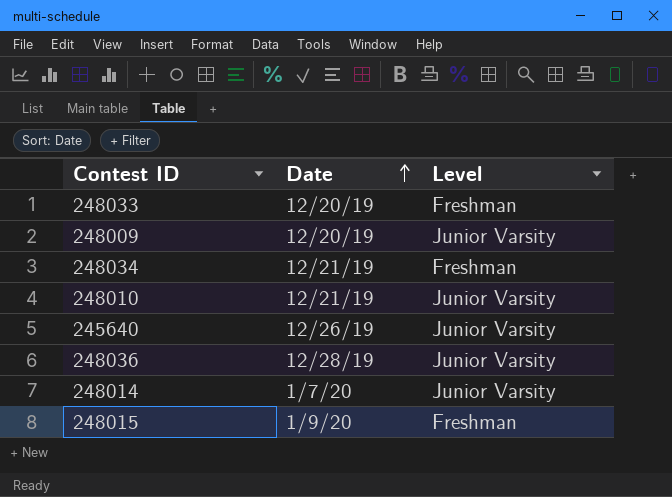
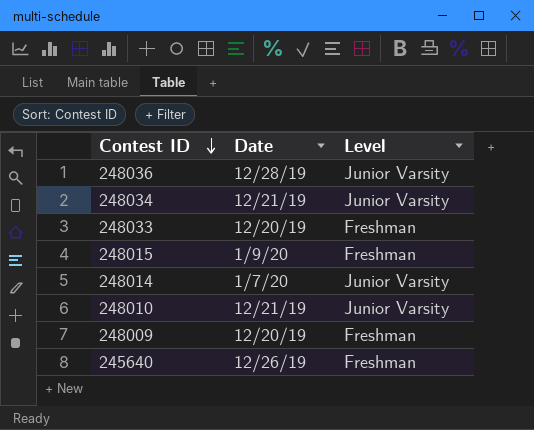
row order: Date ascending -> Contest ID descending
248034 | Level: Freshman -> Junior Varsity
248009 | Level: Junior Varsity -> Freshman
245640 | Level: Junior Varsity -> Freshman

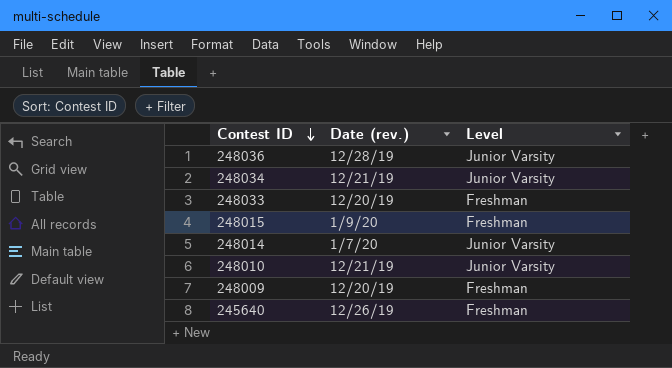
column name: Date -> Date (rev.)

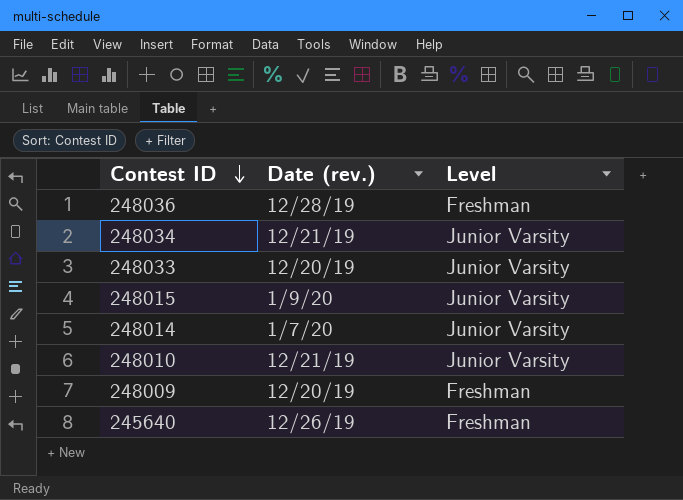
248036 | Level: Junior Varsity -> Freshman
248033 | Level: Freshman -> Junior Varsity
248015 | Level: Freshman -> Junior Varsity

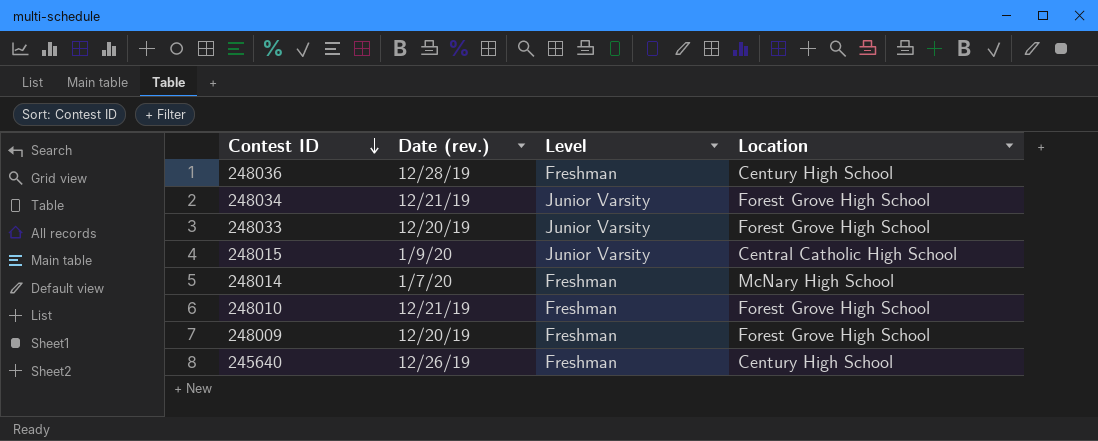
column Location | position: none -> 4
248014 | Level: Junior Varsity -> Freshman
248010 | Level: Junior Varsity -> Freshman

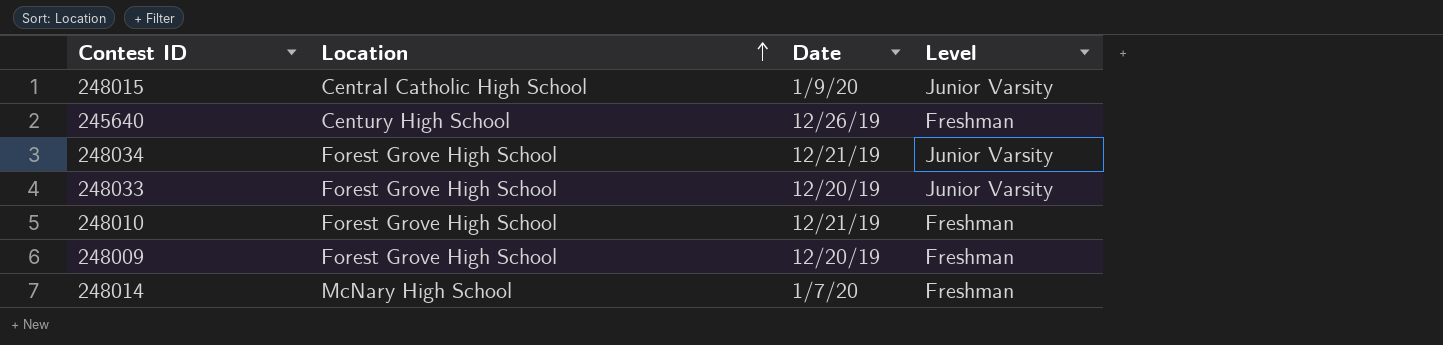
row order: Contest ID descending -> Location ascending
column Location | position: 4 -> 2
column name: Date (rev.) -> Date
row 248036: 12/28/19 | Freshman | Century High School -> none

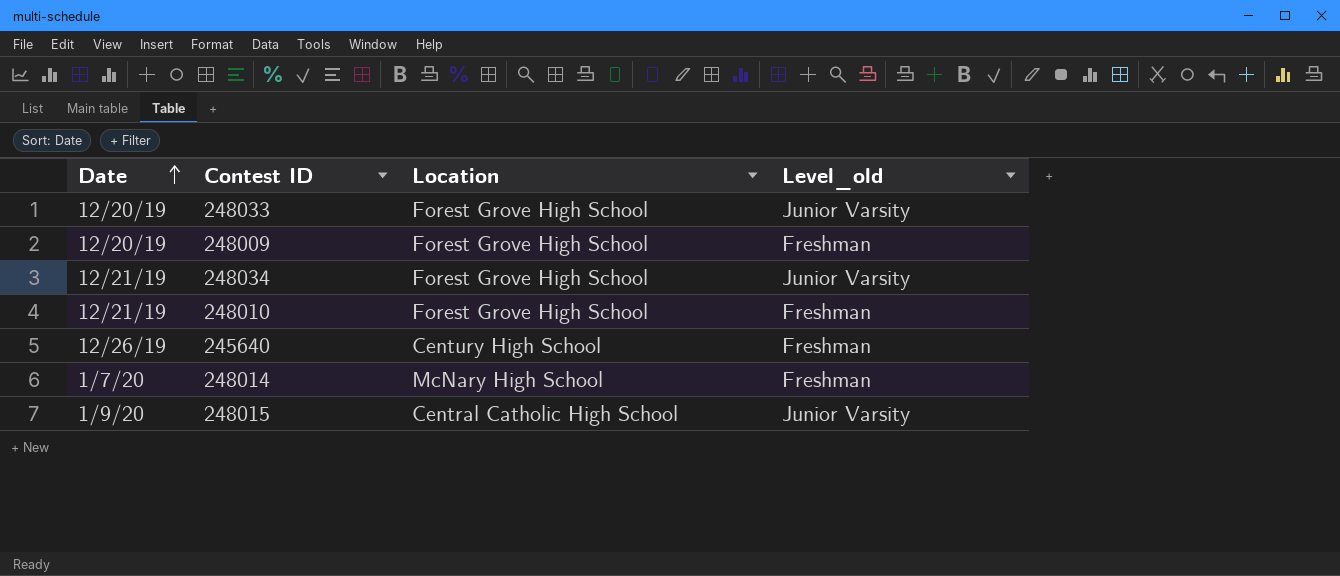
row order: Location ascending -> Date ascending
column Date | position: 3 -> 1
column name: Level -> Level_old

